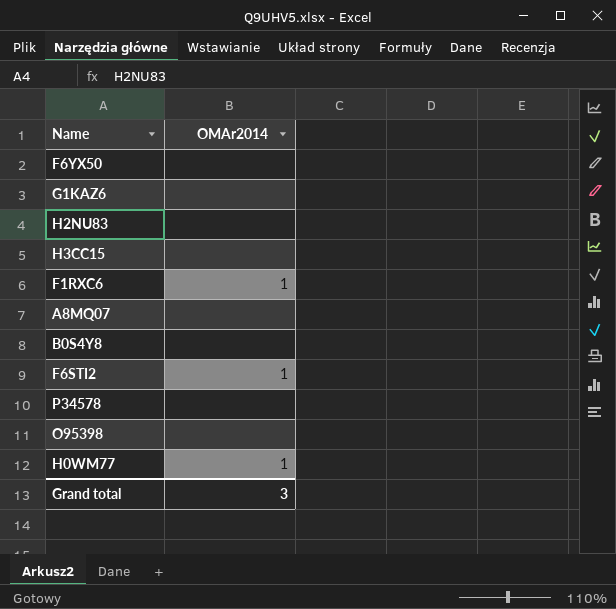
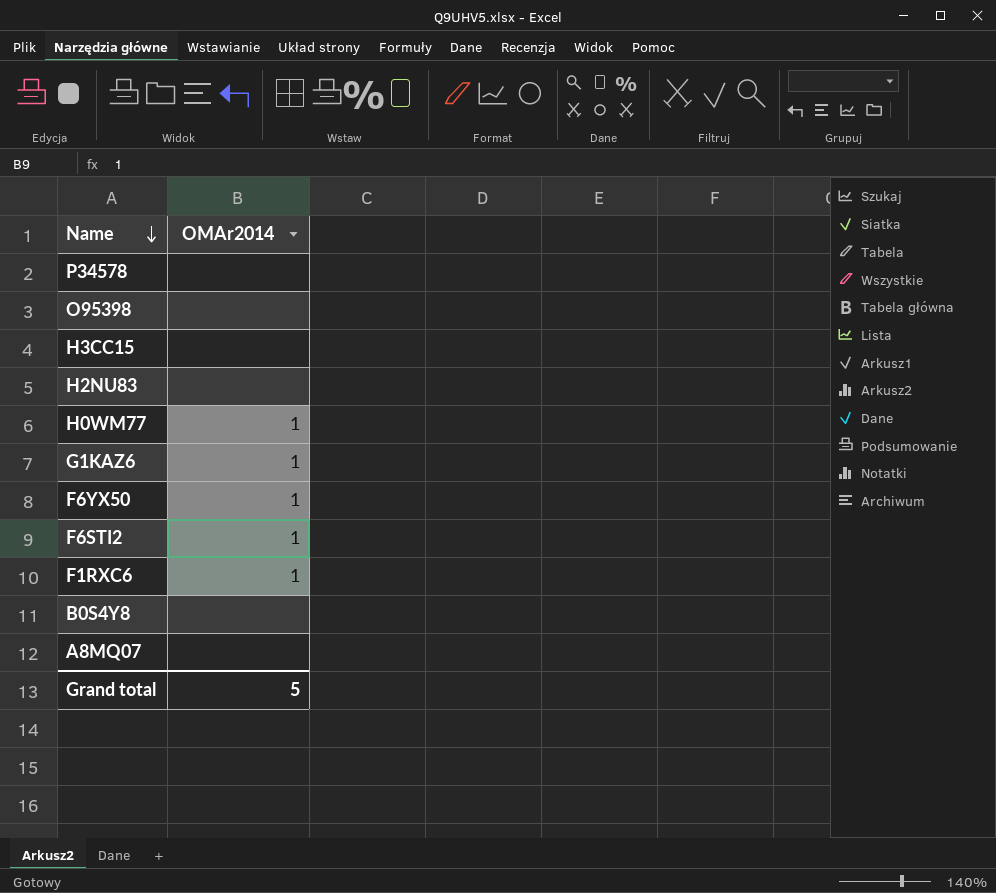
row order: none -> Name descending
G1KAZ6 | OMAr2014: none -> 1
F6YX50 | OMAr2014: none -> 1
Grand total | OMAr2014: 3 -> 5

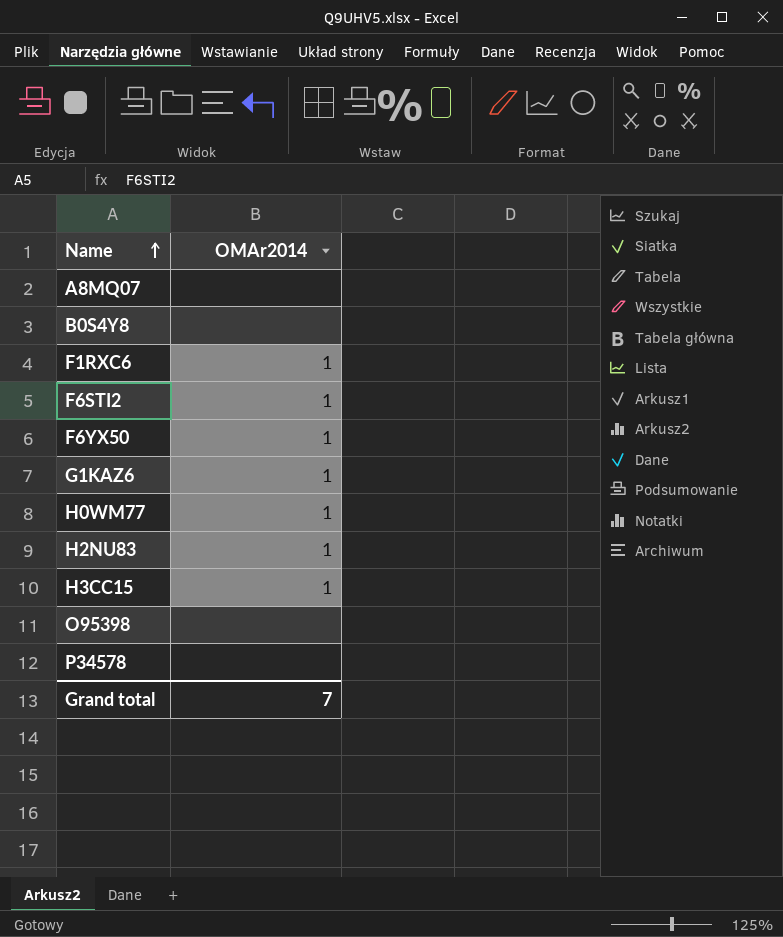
row order: Name descending -> Name ascending
H2NU83 | OMAr2014: none -> 1
H3CC15 | OMAr2014: none -> 1
Grand total | OMAr2014: 5 -> 7

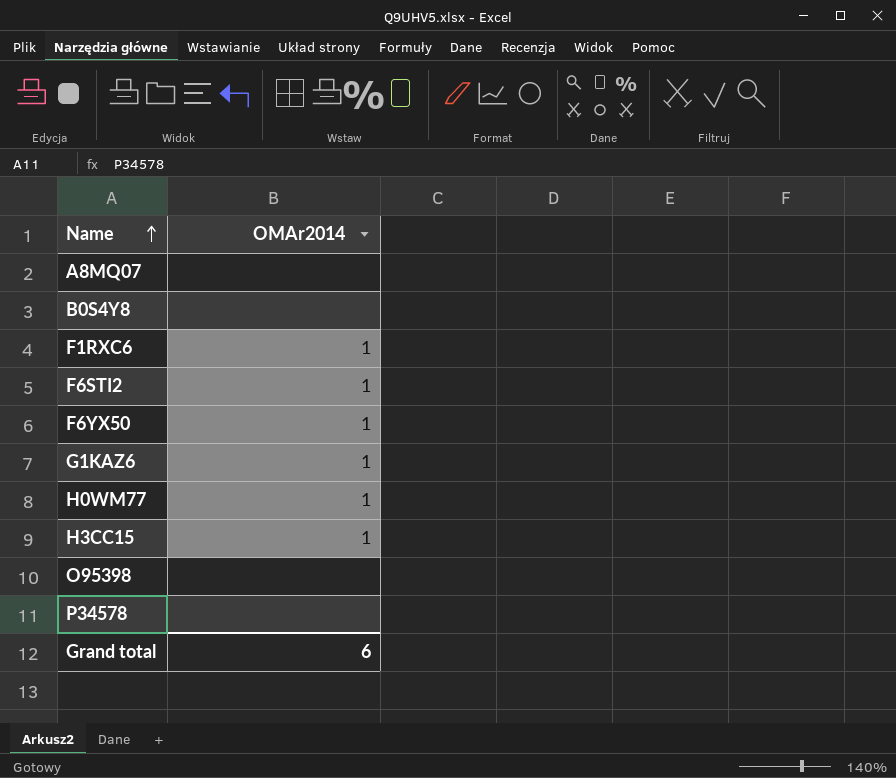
row H2NU83: 1 -> none
Grand total | OMAr2014: 7 -> 6

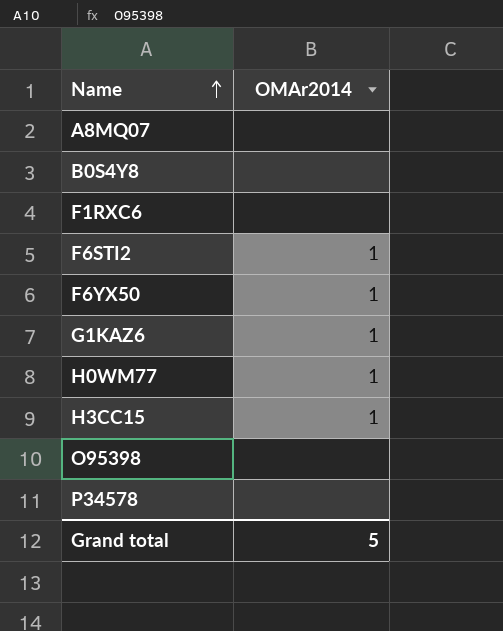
F1RXC6 | OMAr2014: 1 -> none
Grand total | OMAr2014: 6 -> 5

